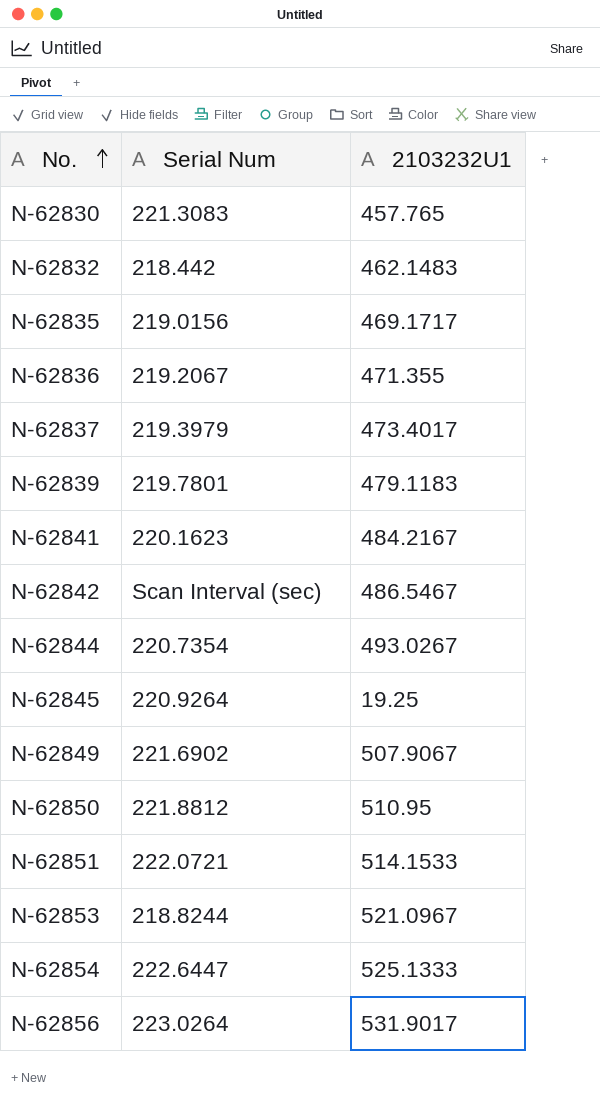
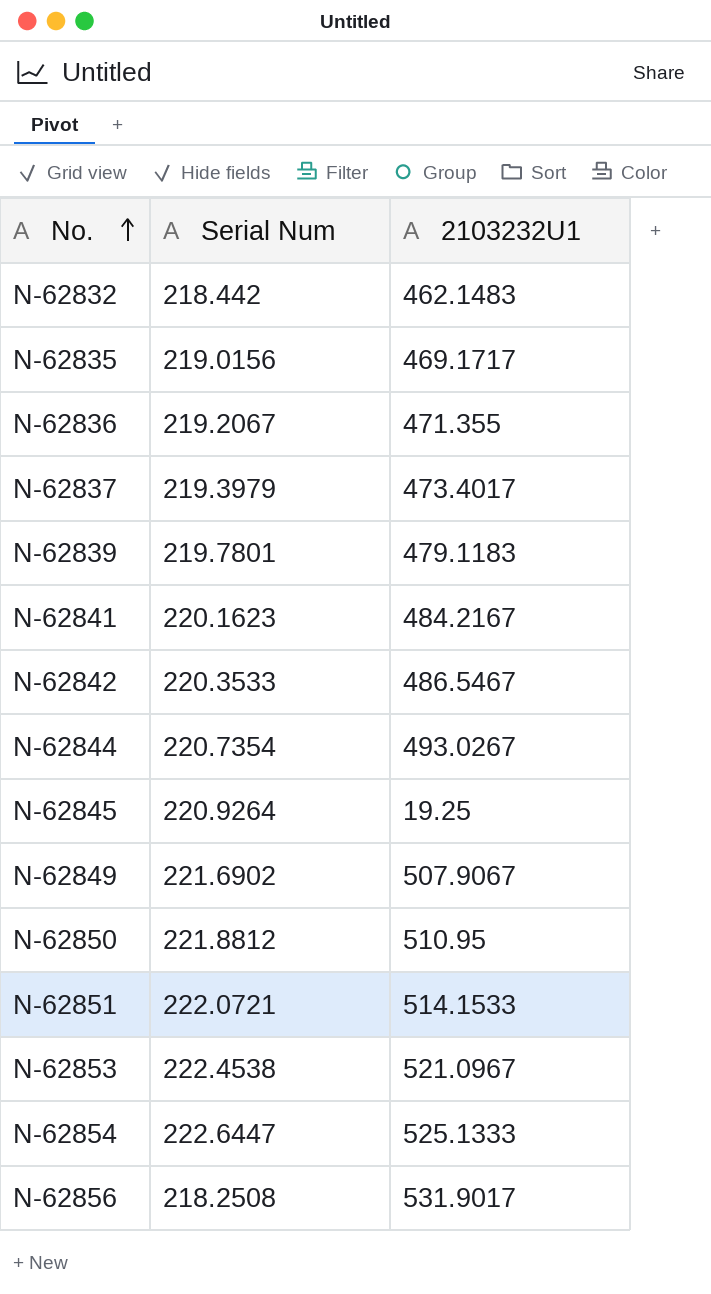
row N-62830: 221.3083 | 457.765 -> none
N-62842 | Serial Num: Scan Interval (sec) -> 220.3533
N-62853 | Serial Num: 218.8244 -> 222.4538
N-62856 | Serial Num: 223.0264 -> 218.2508

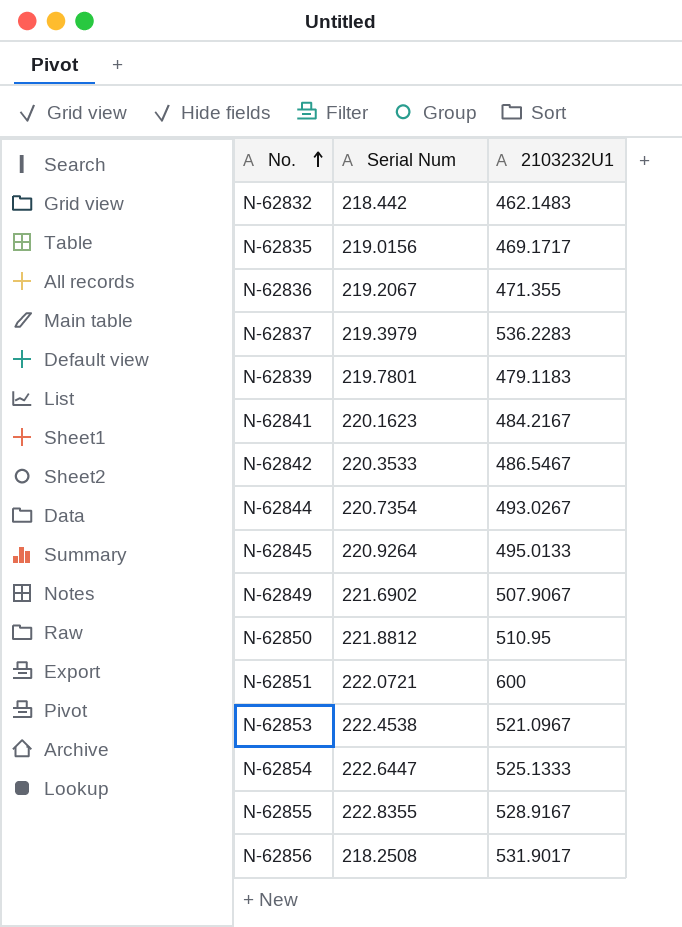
N-62837 | 2103232U1: 473.4017 -> 536.2283
N-62845 | 2103232U1: 19.25 -> 495.0133
N-62851 | 2103232U1: 514.1533 -> 600
row N-62855: none -> 222.8355 | 528.9167

